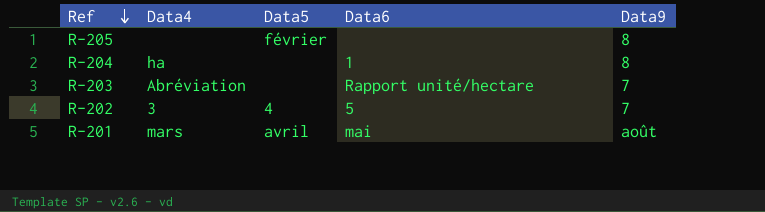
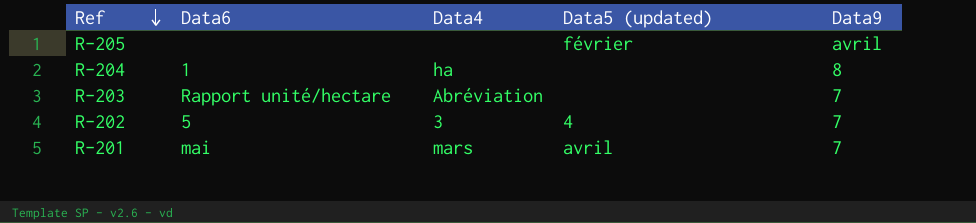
column Data6 | position: 4 -> 2
column name: Data5 -> Data5 (updated)
R-205 | Data9: 8 -> avril
R-201 | Data9: août -> 7

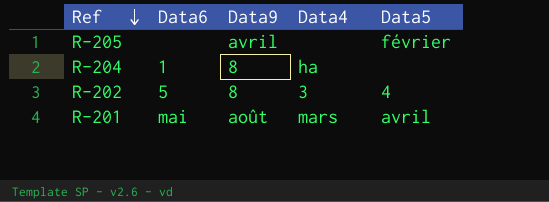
column Data9 | position: 5 -> 3
column name: Data5 (updated) -> Data5
row R-203: Rapport unité/hectare | Abréviation | none | 7 -> none
R-202 | Data9: 7 -> 8
R-201 | Data9: 7 -> août

